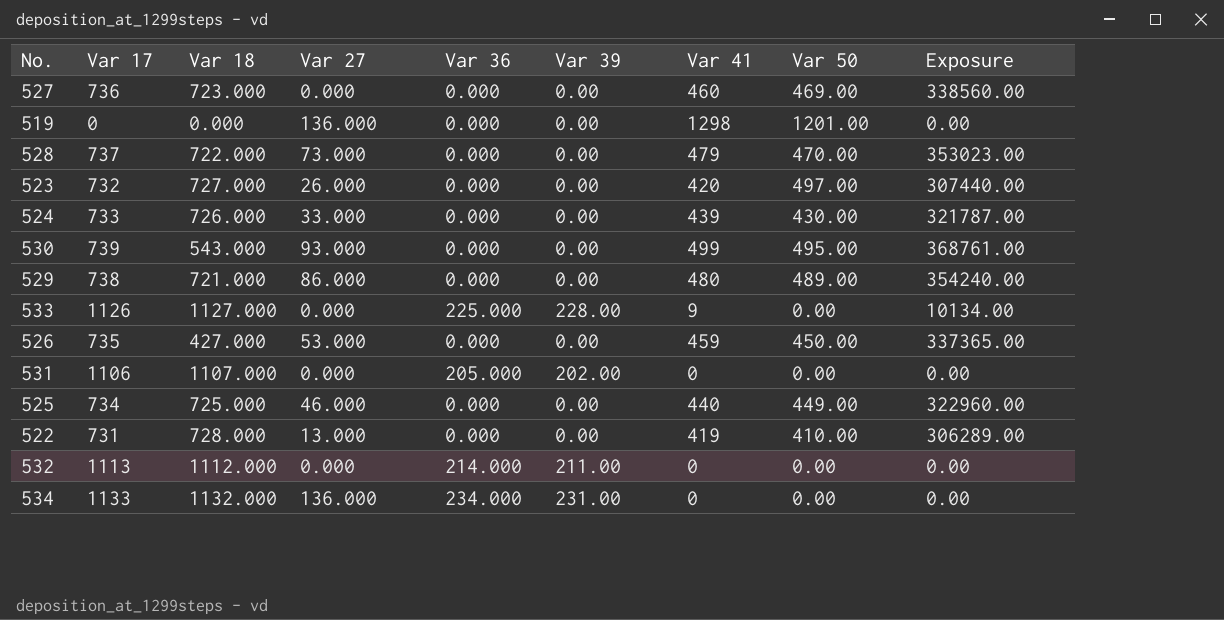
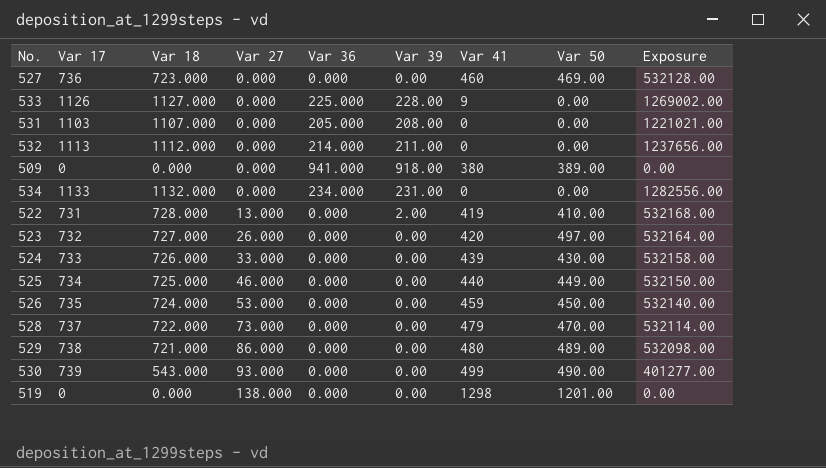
row order: none -> Var 27 ascending
column Exposure | formula: [Var 17] * [Var 41] -> [Var 17] * [Var 18]
531 | Var 17: 1106 -> 1103
531 | Var 39: 202.00 -> 208.00
row 509: none -> 0 | 0.000 | 0.000 | 941.000 | 918.00 | 380 | 389.00 | 0.00
534 | Var 27: 136.000 -> 0.000
522 | Var 39: 0.00 -> 2.00
526 | Var 18: 427.000 -> 724.000
530 | Var 50: 495.00 -> 490.00
519 | Var 27: 136.000 -> 138.000

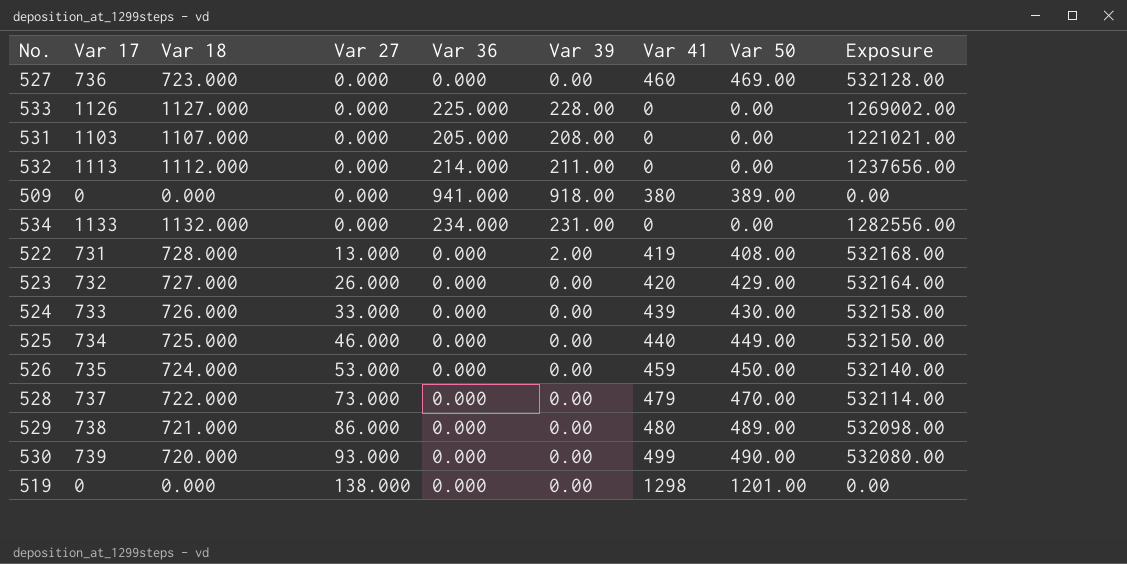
533 | Var 41: 9 -> 0
522 | Var 50: 410.00 -> 408.00
523 | Var 50: 497.00 -> 429.00
530 | Var 18: 543.000 -> 720.000
530 | Exposure: 401277.00 -> 532080.00

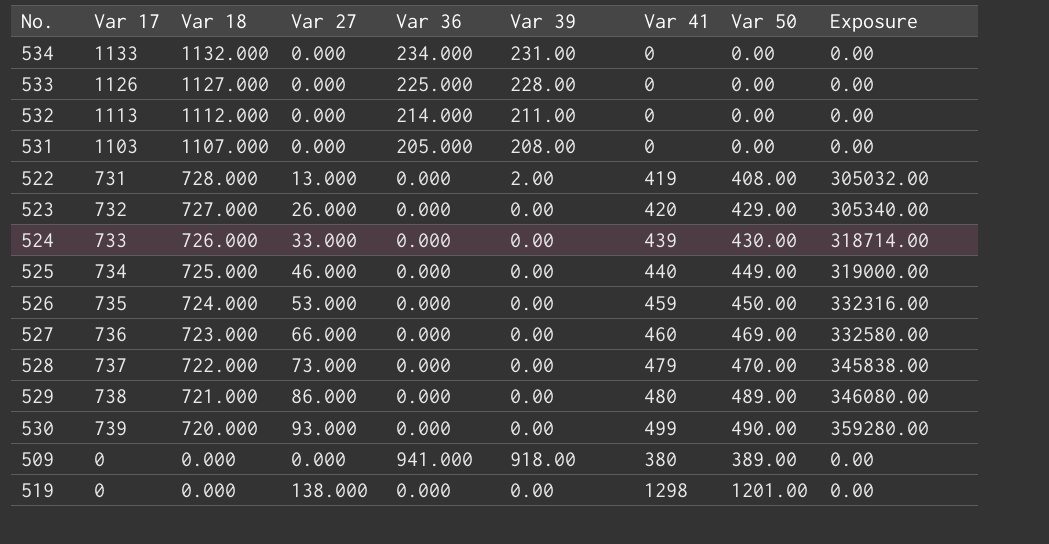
row order: Var 27 ascending -> Var 18 descending
column Exposure | formula: [Var 17] * [Var 18] -> [Var 18] * [Var 41]
527 | Var 27: 0.000 -> 66.000

